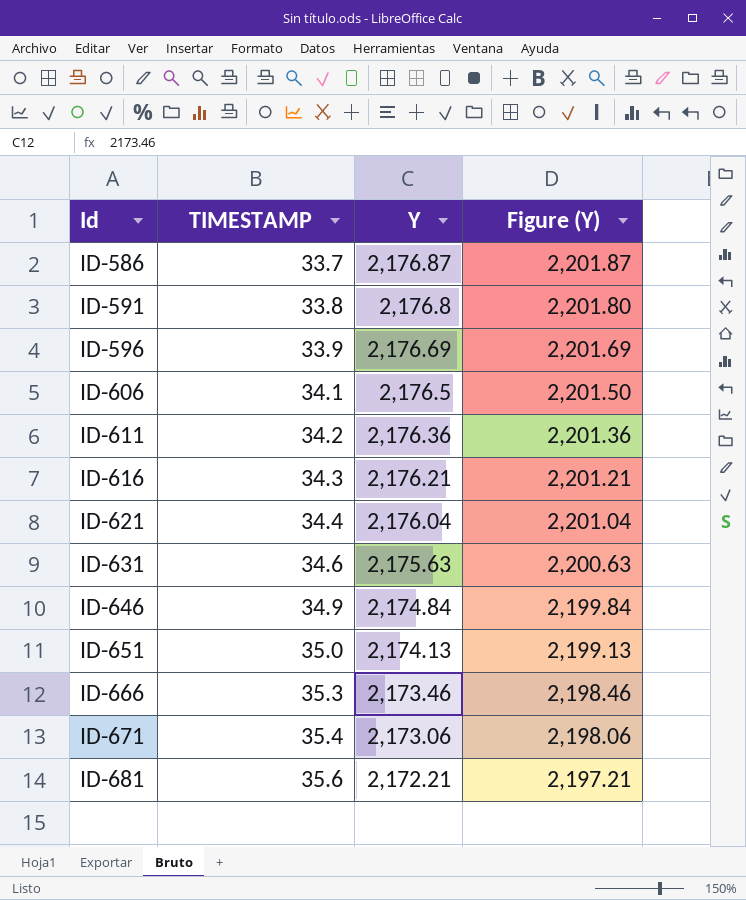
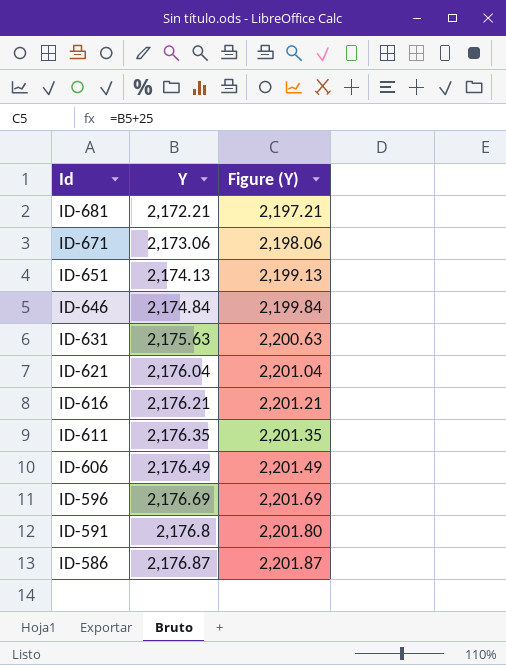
row order: Id ascending -> Id descending
column TIMESTAMP | position: 2 -> none
row ID-666: 35.3 | 2,173.46 | 2,198.46 -> none
ID-611 | Y: 2,176.36 -> 2,176.35
ID-611 | Figure (Y): 2,201.36 -> 2,201.35
ID-606 | Y: 2,176.5 -> 2,176.49
ID-606 | Figure (Y): 2,201.50 -> 2,201.49

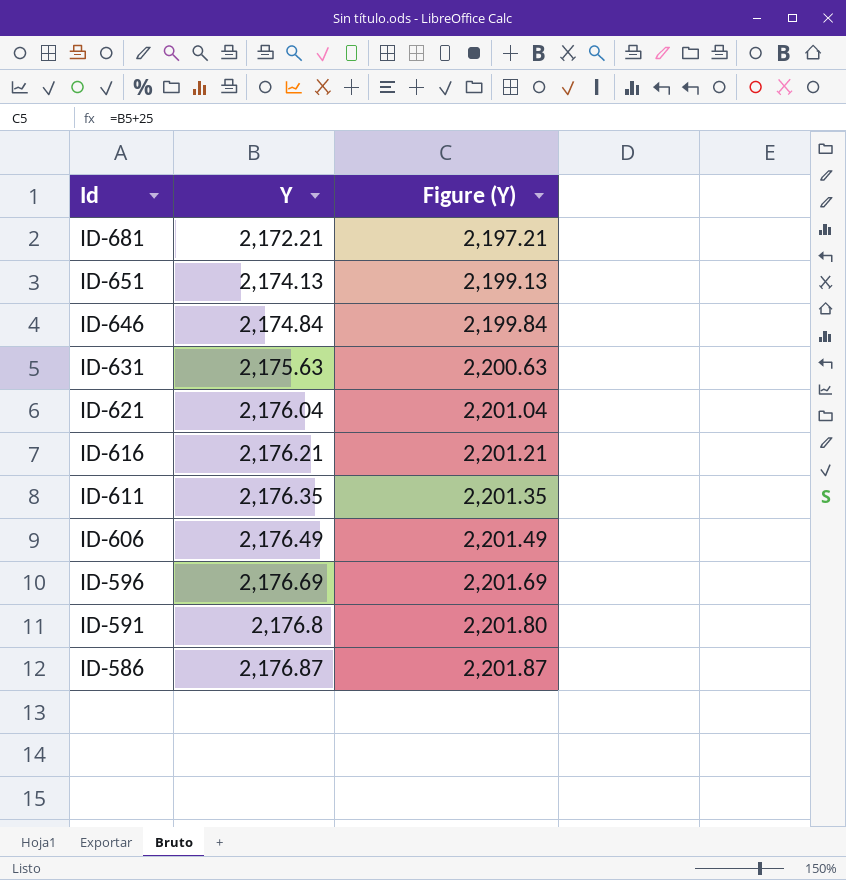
row ID-671: 2,173.06 | 2,198.06 -> none

